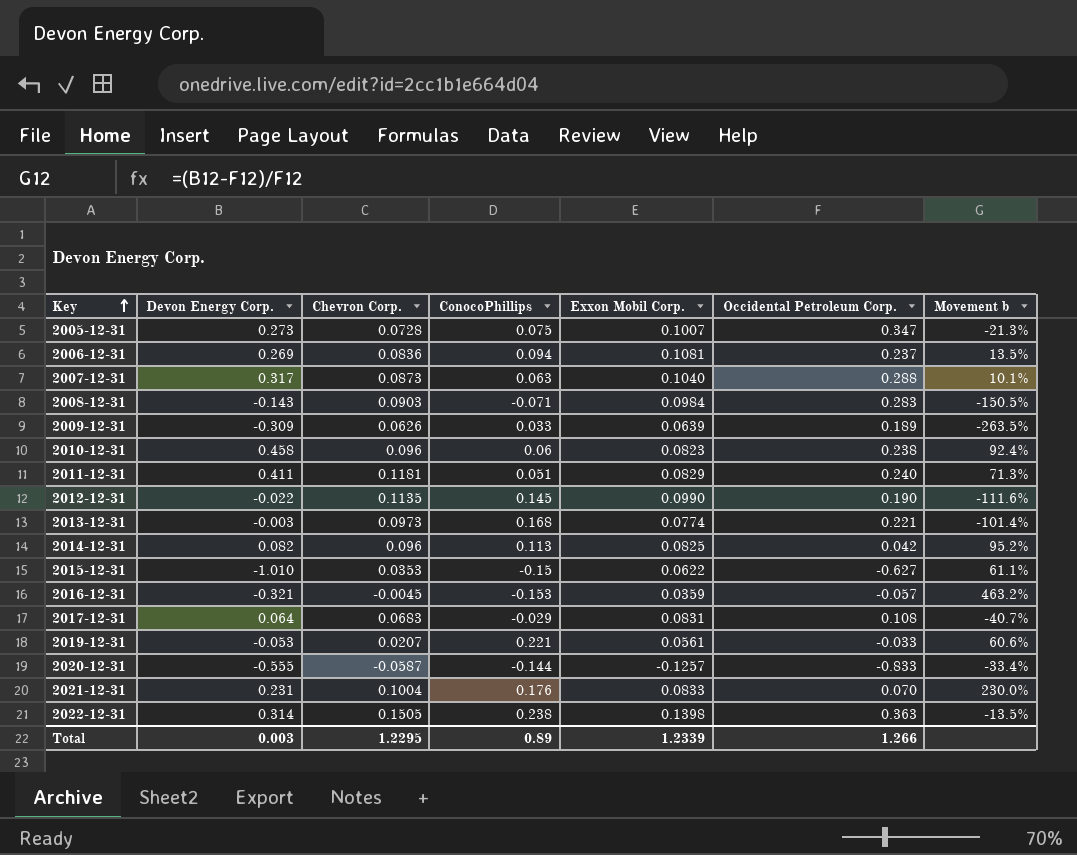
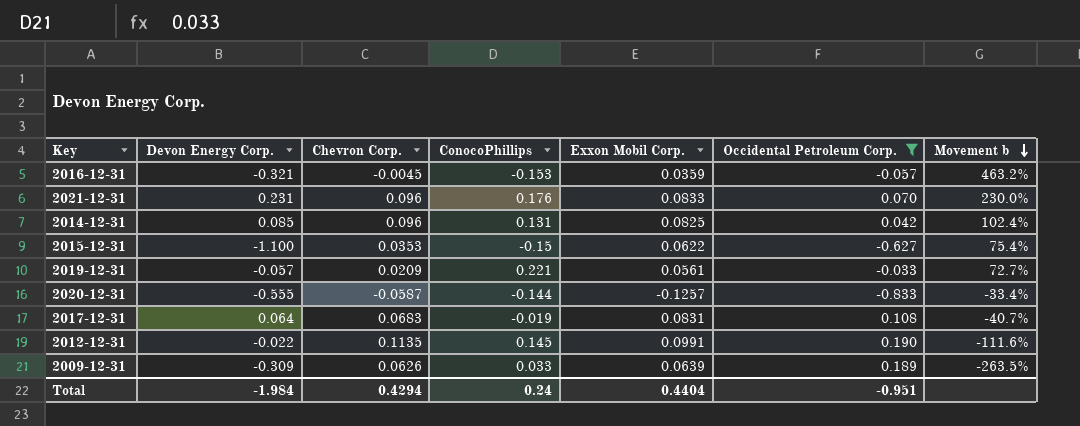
filter: none -> Occidental Petroleum Corp. <= 0.190
row order: Key ascending -> Movement b descending
2021-12-31 | Chevron Corp.: 0.1004 -> 0.096
2014-12-31 | Devon Energy Corp.: 0.082 -> 0.085
2014-12-31 | ConocoPhillips: 0.113 -> 0.131
2014-12-31 | Movement b: 95.2% -> 102.4%
2015-12-31 | Devon Energy Corp.: -1.010 -> -1.100
2015-12-31 | Movement b: 61.1% -> 75.4%
2019-12-31 | Devon Energy Corp.: -0.053 -> -0.057
2019-12-31 | Chevron Corp.: 0.0207 -> 0.0209
2019-12-31 | Movement b: 60.6% -> 72.7%
2017-12-31 | ConocoPhillips: -0.029 -> -0.019
2012-12-31 | Exxon Mobil Corp.: 0.0990 -> 0.0991
Total | Devon Energy Corp.: 0.003 -> -1.984
Total | Chevron Corp.: 1.2295 -> 0.4294
Total | ConocoPhillips: 0.89 -> 0.24
Total | Exxon Mobil Corp.: 1.2339 -> 0.4404
Total | Occidental Petroleum Corp.: 1.266 -> -0.951

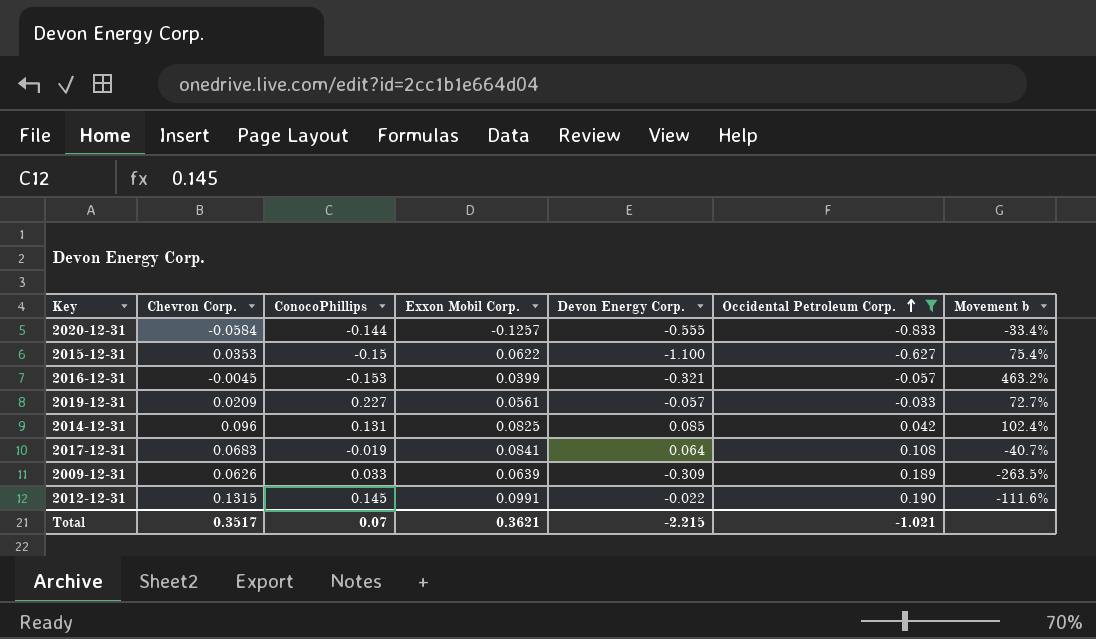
row order: Movement b descending -> Occidental Petroleum Corp. ascending
column Devon Energy Corp. | position: 2 -> 5
row 2021-12-31: 0.231 | 0.096 | 0.176 | 0.0833 | 0.070 | 230.0% -> none
2020-12-31 | Chevron Corp.: -0.0587 -> -0.0584
2016-12-31 | Exxon Mobil Corp.: 0.0359 -> 0.0399
2019-12-31 | ConocoPhillips: 0.221 -> 0.227
2017-12-31 | Exxon Mobil Corp.: 0.0831 -> 0.0841
2012-12-31 | Chevron Corp.: 0.1135 -> 0.1315
Total | Chevron Corp.: 0.4294 -> 0.3517
Total | ConocoPhillips: 0.24 -> 0.07
Total | Exxon Mobil Corp.: 0.4404 -> 0.3621
Total | Devon Energy Corp.: -1.984 -> -2.215
Total | Occidental Petroleum Corp.: -0.951 -> -1.021

